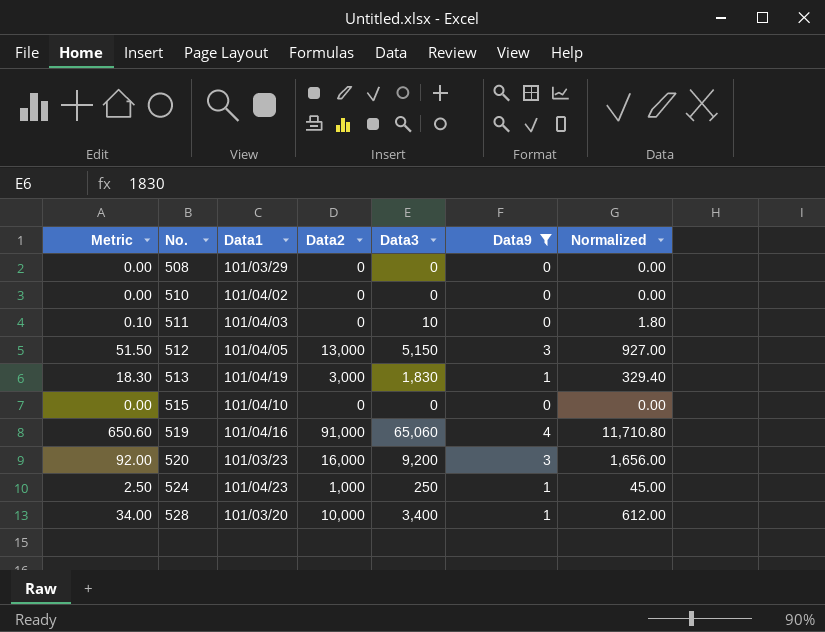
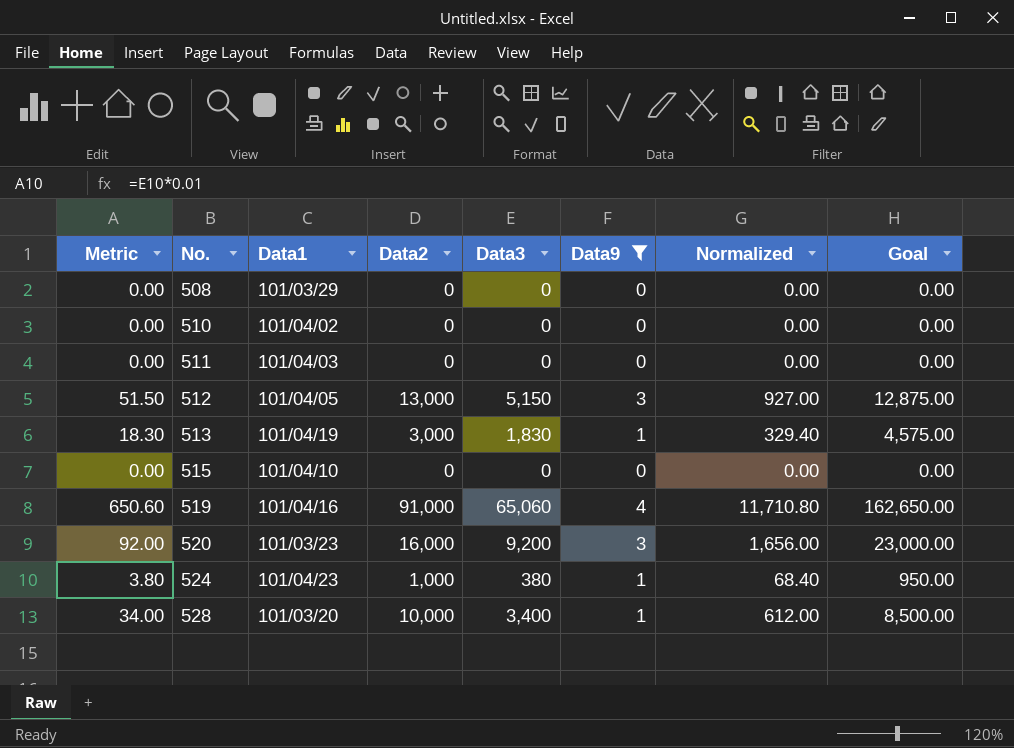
column Goal | formula: none -> [Data3] * 2.5
511 | Metric: 0.10 -> 0.00
511 | Data3: 10 -> 0
511 | Normalized: 1.80 -> 0.00
524 | Metric: 2.50 -> 3.80
524 | Data3: 250 -> 380
524 | Normalized: 45.00 -> 68.40

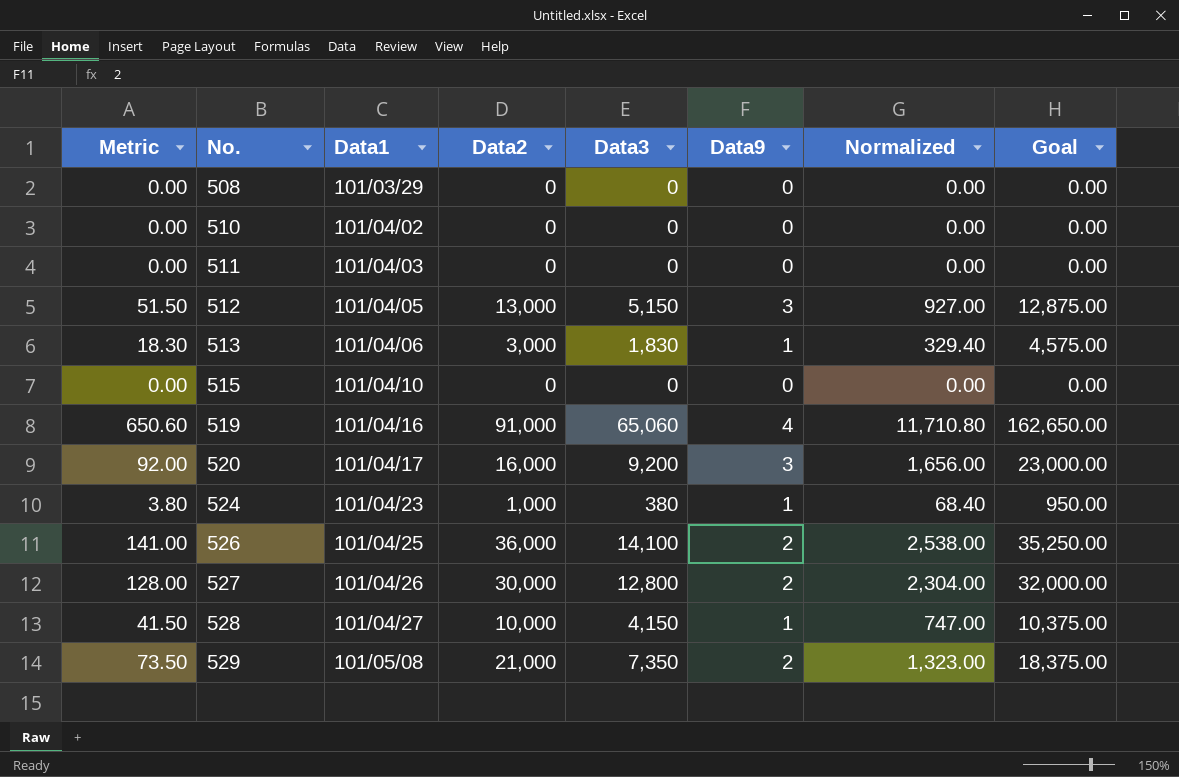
filter: Data9 != 2 -> none
513 | Data1: 101/04/19 -> 101/04/06
520 | Data1: 101/03/23 -> 101/04/17
528 | Metric: 34.00 -> 41.50
528 | Data1: 101/03/20 -> 101/04/27
528 | Data3: 3,400 -> 4,150
528 | Normalized: 612.00 -> 747.00
528 | Goal: 8,500.00 -> 10,375.00

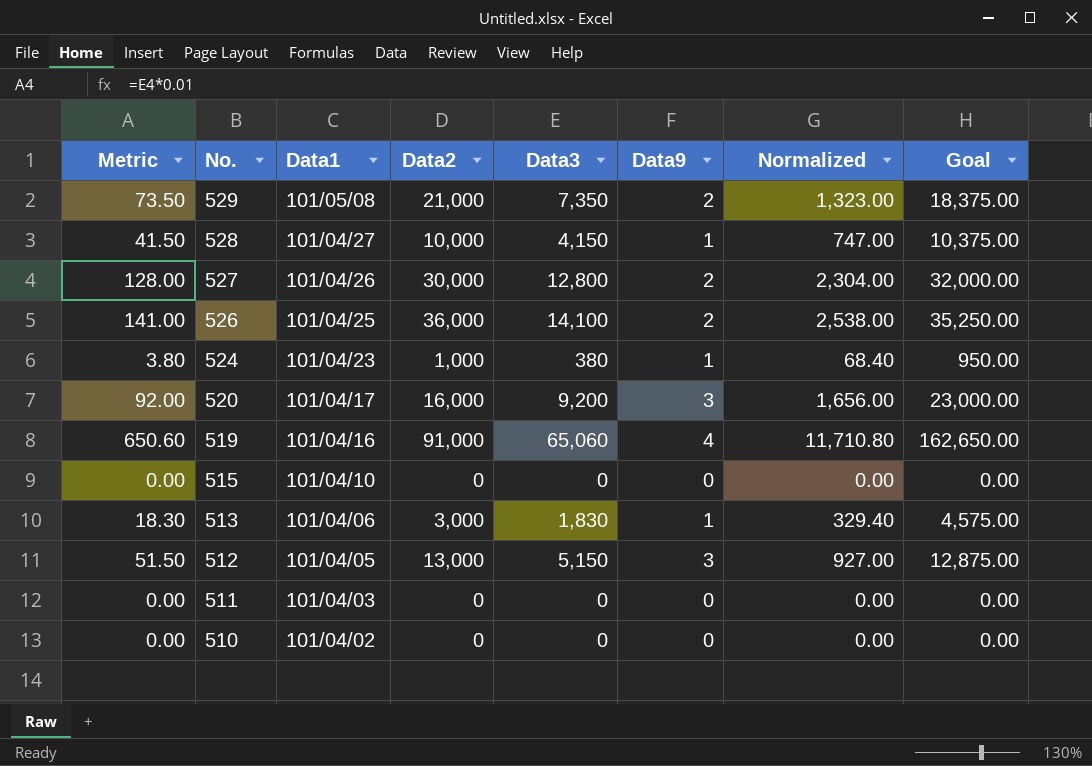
row order: No. ascending -> No. descending
row 508: 0.00 | 101/03/29 | 0 | 0 | 0 | 0.00 | 0.00 -> none

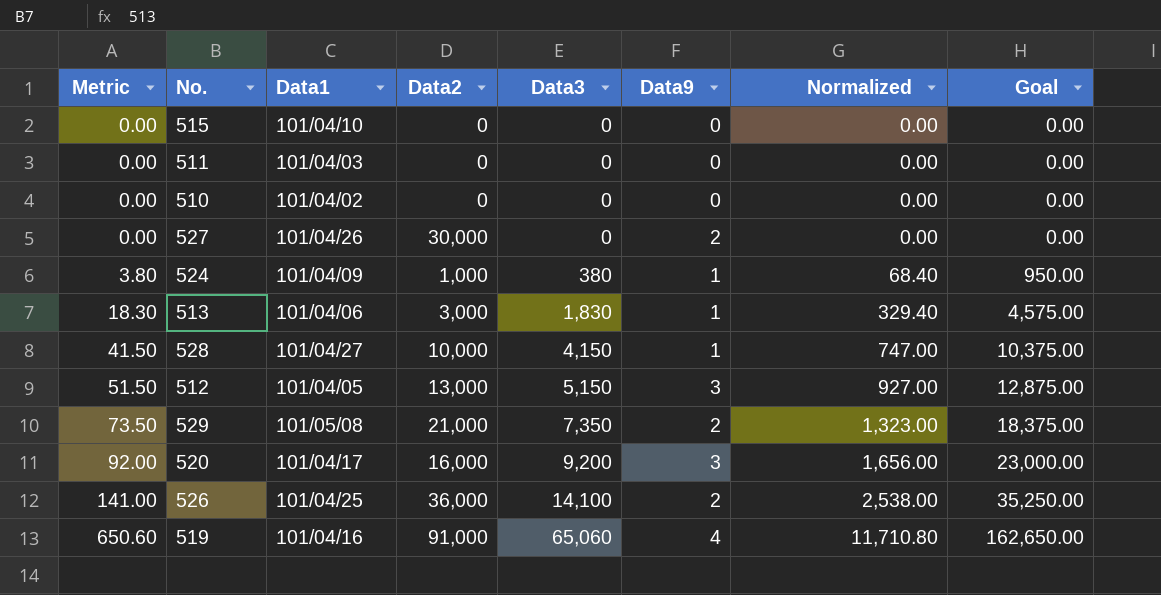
row order: No. descending -> Metric ascending
527 | Metric: 128.00 -> 0.00
527 | Data3: 12,800 -> 0
527 | Normalized: 2,304.00 -> 0.00
527 | Goal: 32,000.00 -> 0.00
524 | Data1: 101/04/23 -> 101/04/09

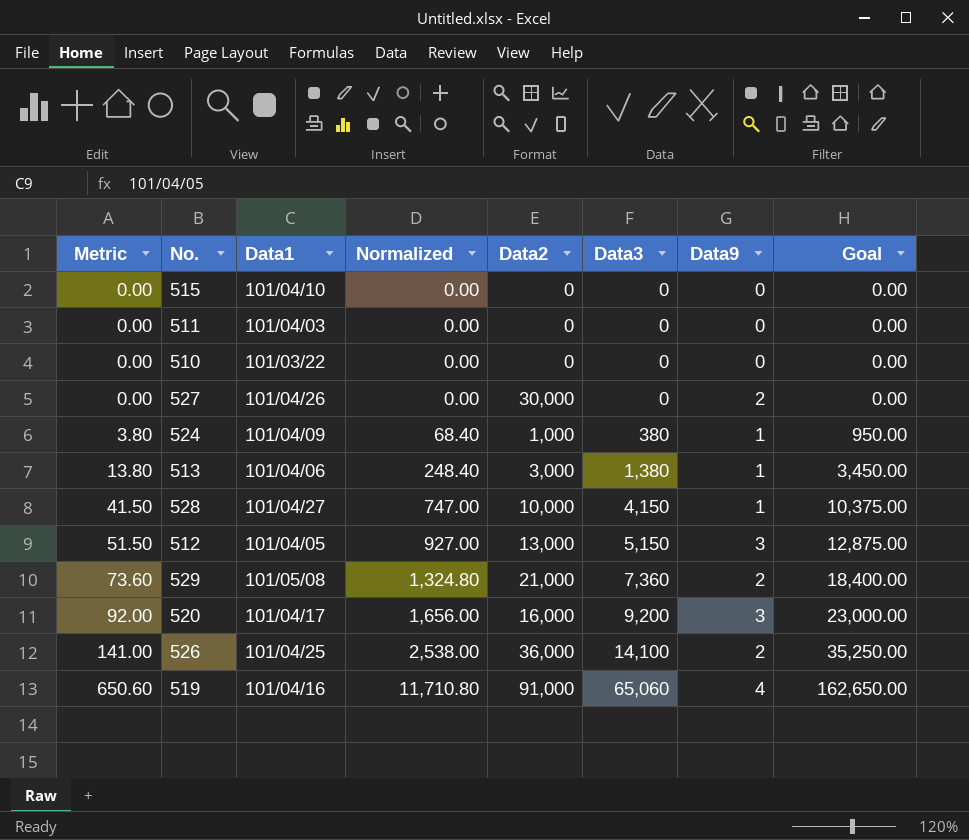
column Normalized | position: 7 -> 4
510 | Data1: 101/04/02 -> 101/03/22
513 | Metric: 18.30 -> 13.80
513 | Normalized: 329.40 -> 248.40
513 | Data3: 1,830 -> 1,380
513 | Goal: 4,575.00 -> 3,450.00
529 | Metric: 73.50 -> 73.60
529 | Normalized: 1,323.00 -> 1,324.80
529 | Data3: 7,350 -> 7,360
529 | Goal: 18,375.00 -> 18,400.00

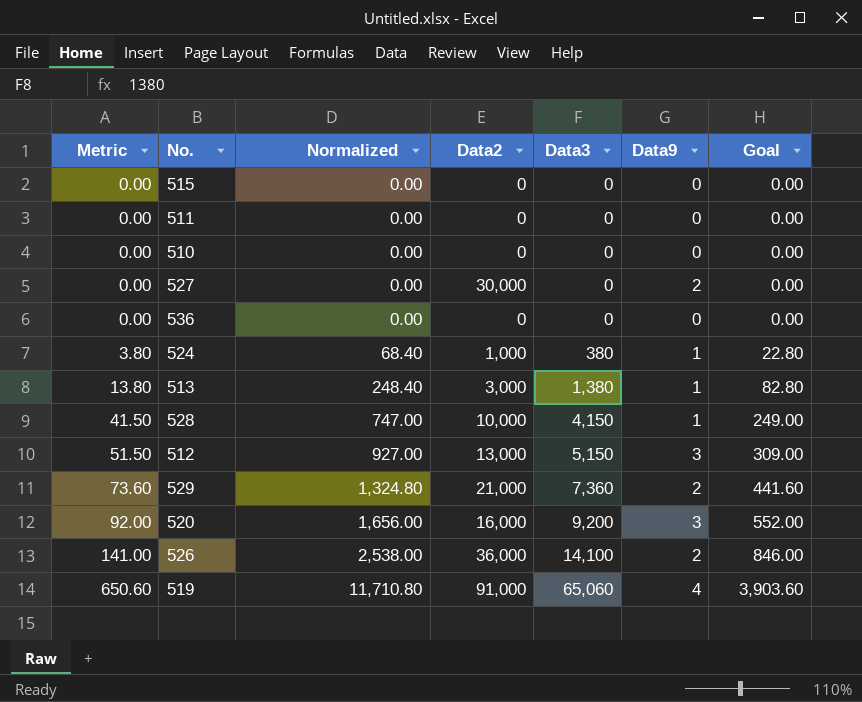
column Data1 | position: 3 -> none
column Goal | formula: [Data3] * 2.5 -> [Data3] * 0.06
row 536: none -> 0.00 | 0.00 | 0 | 0 | 0 | 0.00

